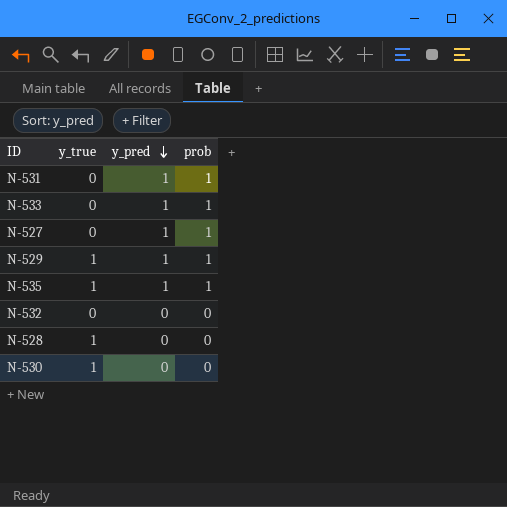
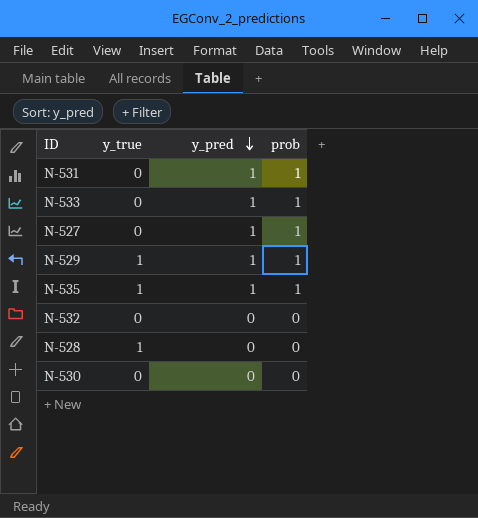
N-530 | y_true: 1 -> 0

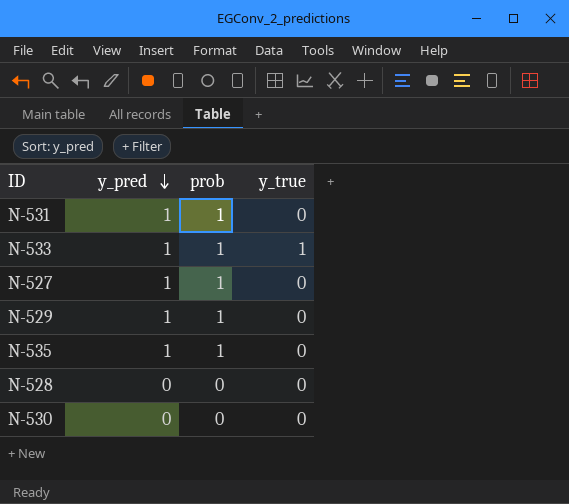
column y_true | position: 2 -> 4
row N-532: 0 | 0 | 0 -> none
N-533 | y_true: 0 -> 1
N-529 | y_true: 1 -> 0
N-535 | y_true: 1 -> 0
N-528 | y_true: 1 -> 0

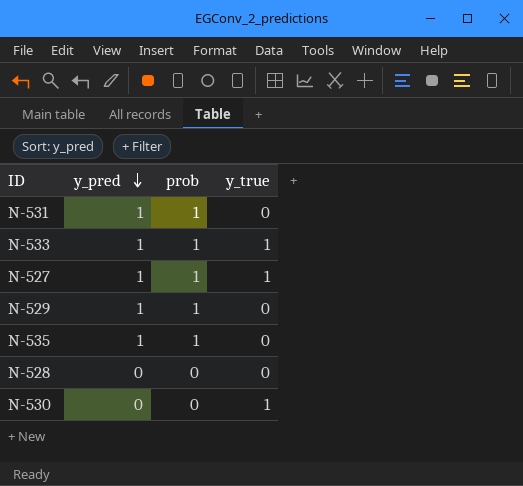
N-527 | y_true: 0 -> 1
N-530 | y_true: 0 -> 1

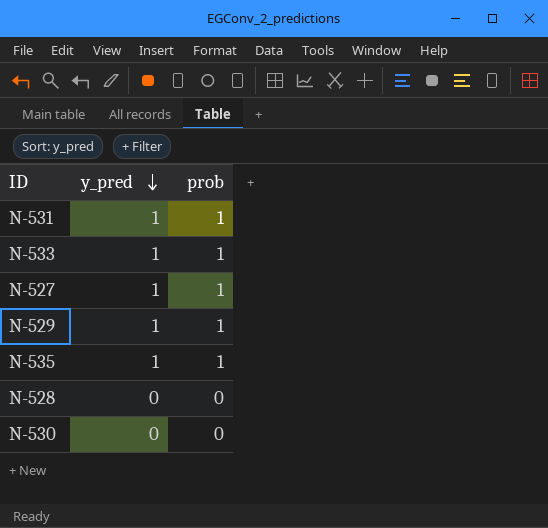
column y_true | position: 4 -> none

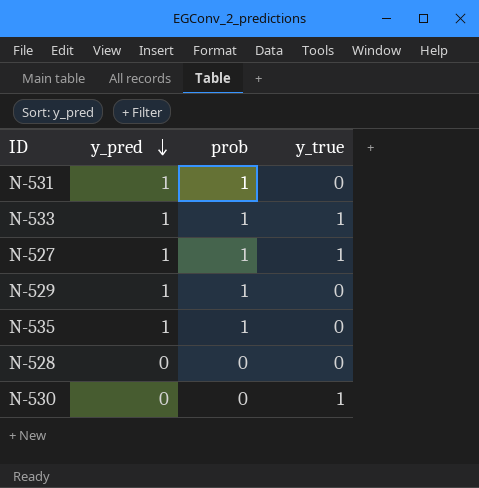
column y_true | position: none -> 4

